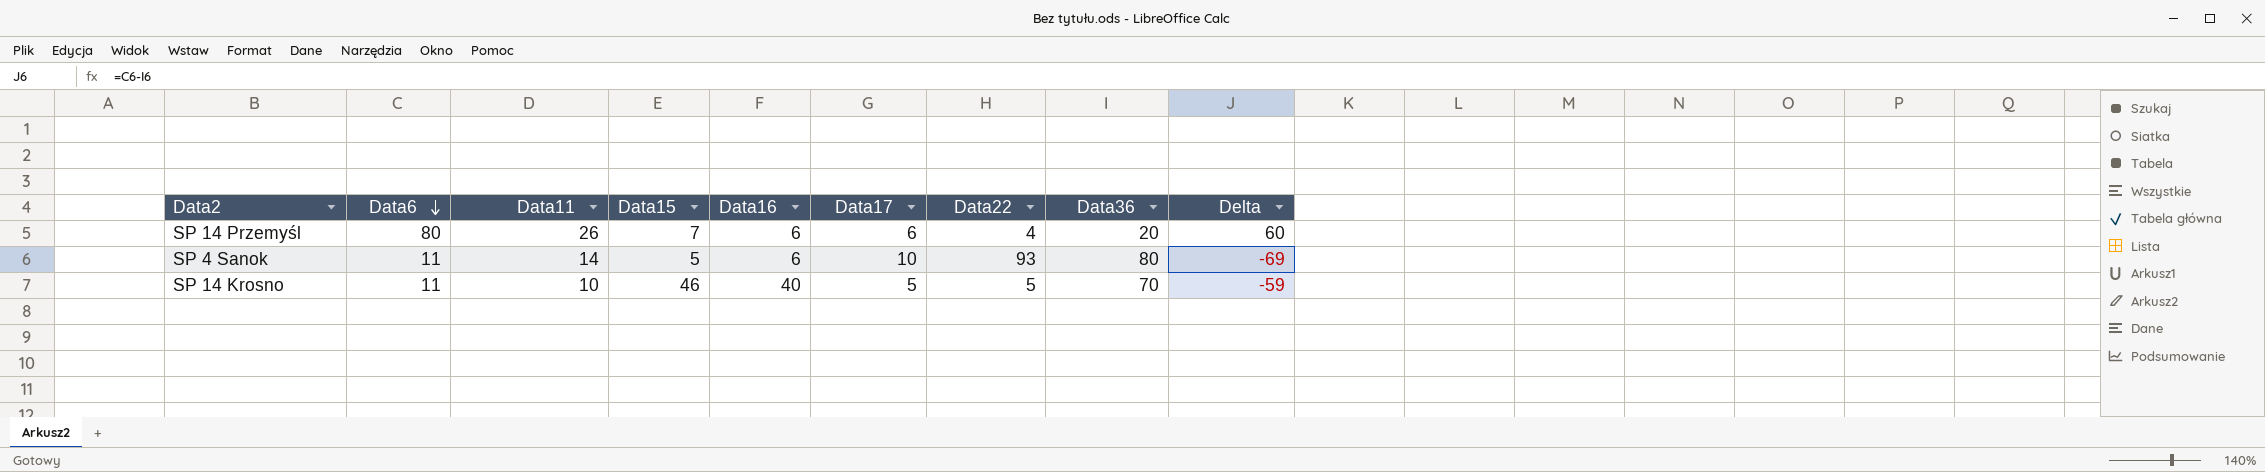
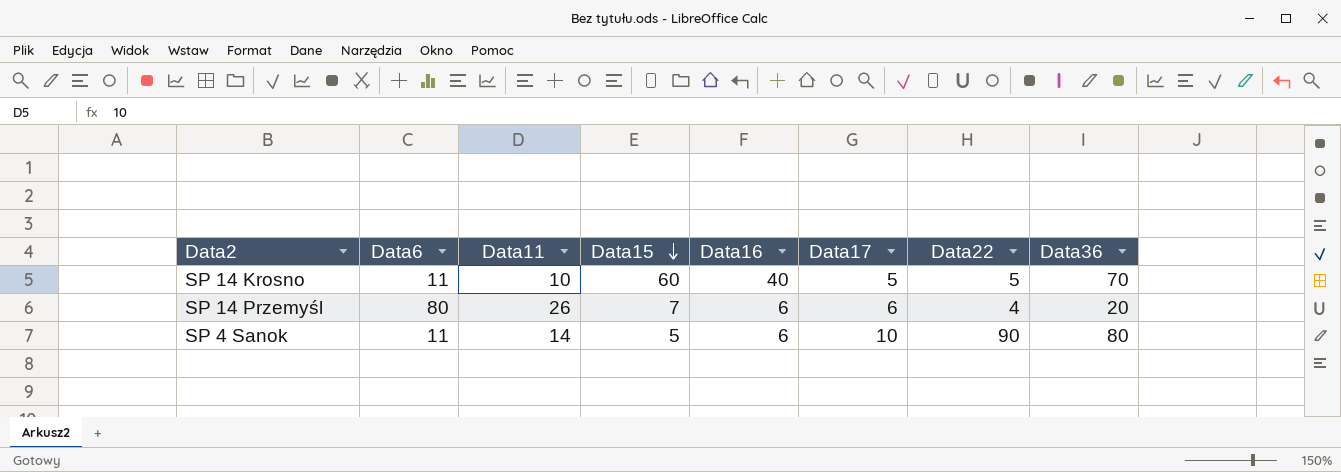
row order: Data6 descending -> Data15 descending
column Delta | formula: [Data6] - [Data36] -> none
SP 14 Krosno | Data15: 46 -> 60
SP 4 Sanok | Data22: 93 -> 90

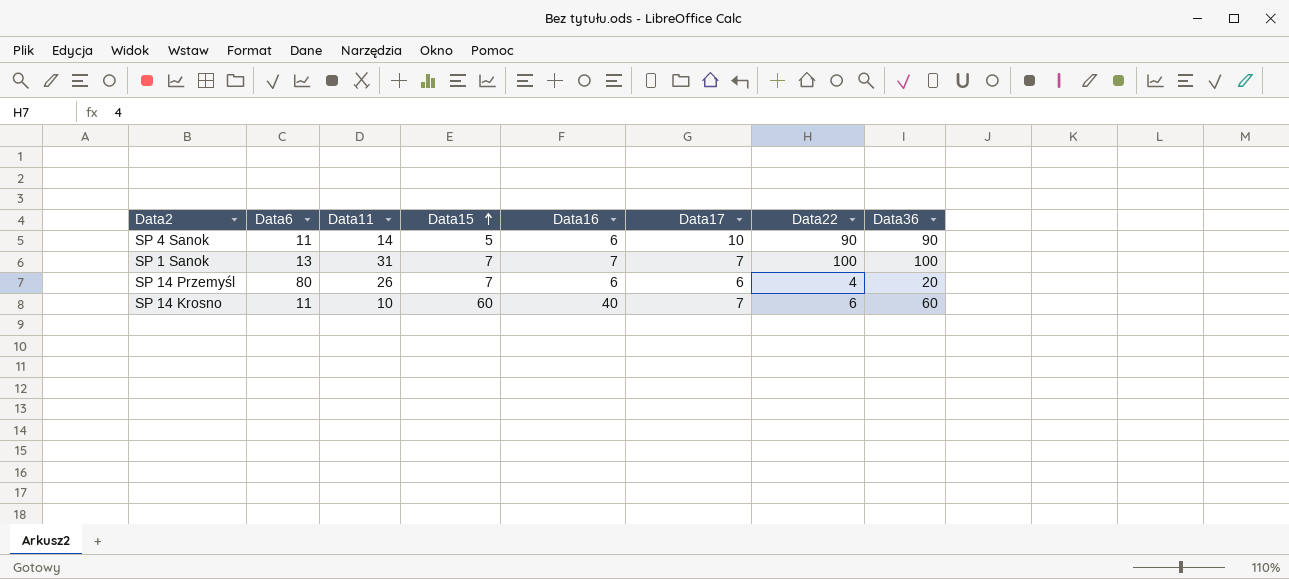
row order: Data15 descending -> Data15 ascending
SP 4 Sanok | Data36: 80 -> 90
row SP 1 Sanok: none -> 13 | 31 | 7 | 7 | 7 | 100 | 100
SP 14 Krosno | Data17: 5 -> 7
SP 14 Krosno | Data22: 5 -> 6
SP 14 Krosno | Data36: 70 -> 60

